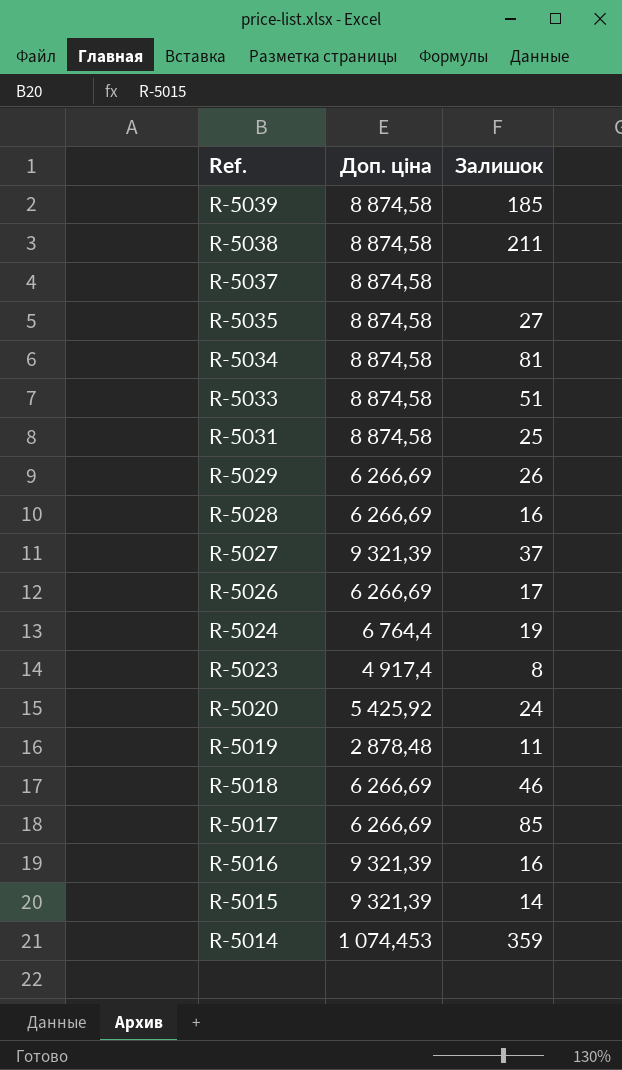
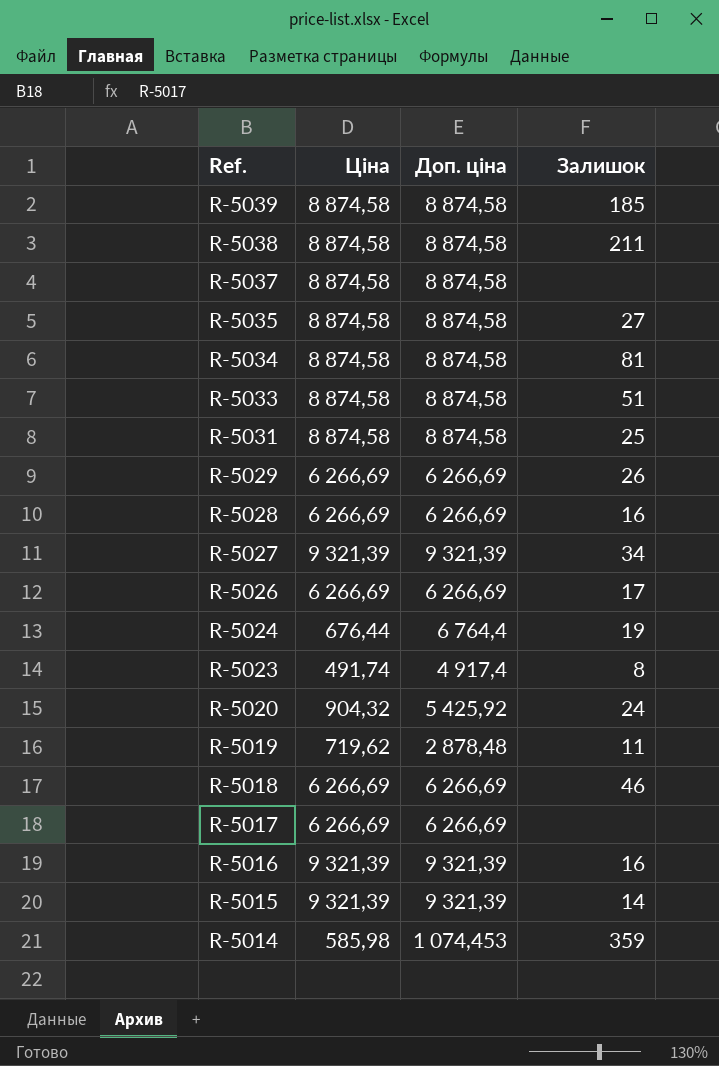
column Ціна | position: none -> 2
R-5027 | Залишок: 37 -> 34
R-5017 | Залишок: 85 -> none

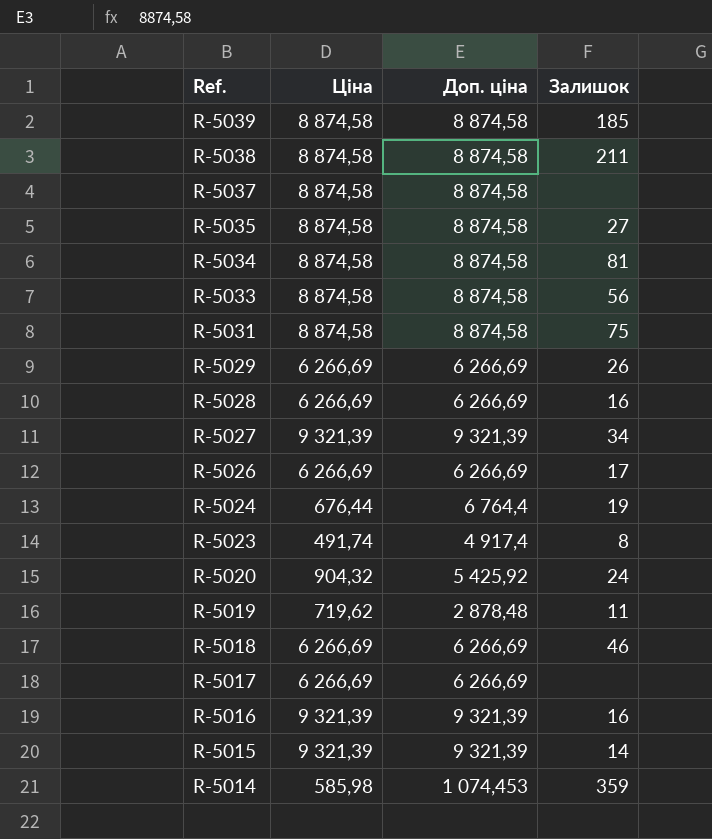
R-5033 | Залишок: 51 -> 56
R-5031 | Залишок: 25 -> 75

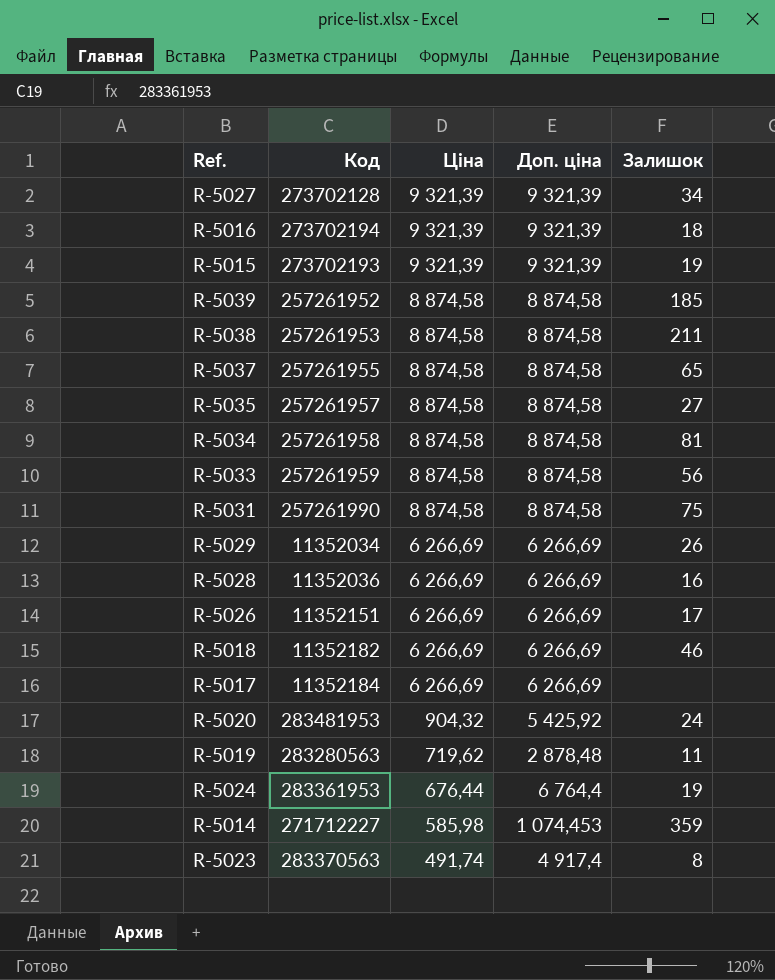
row order: Ref. descending -> Ціна descending
column Код | position: none -> 2
R-5016 | Залишок: 16 -> 18
R-5015 | Залишок: 14 -> 19
R-5037 | Залишок: none -> 65

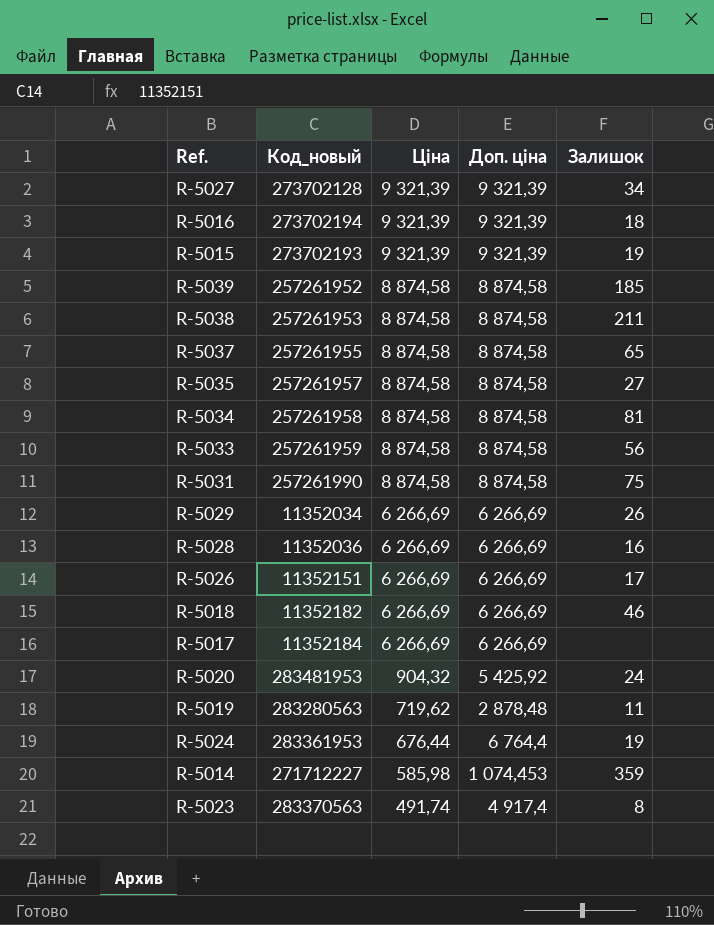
column name: Код -> Код_новый

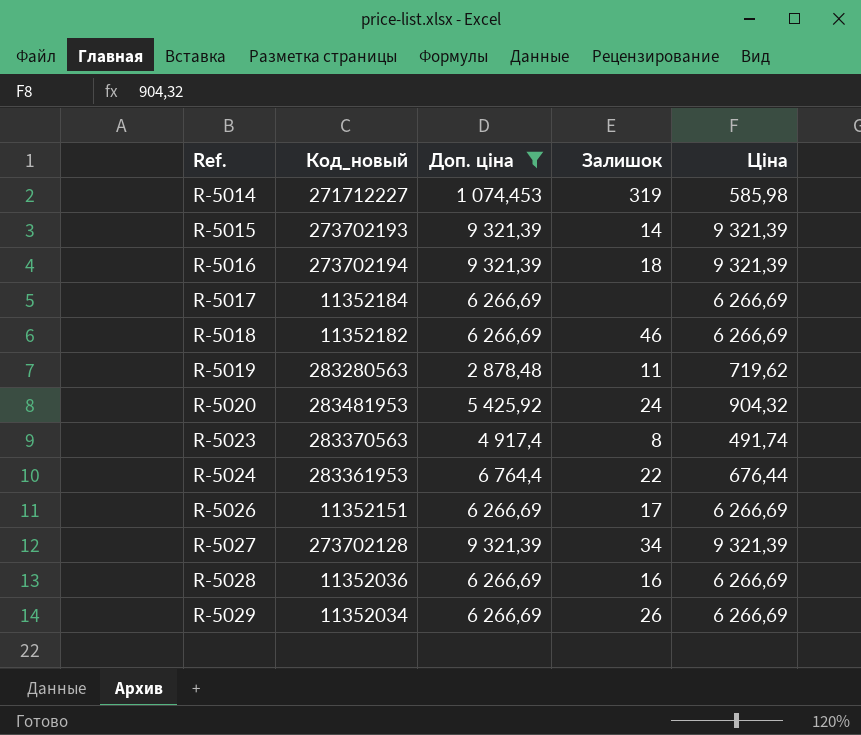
filter: none -> Доп. ціна != 8 874,58
row order: Ціна descending -> Ref. ascending
column Ціна | position: 3 -> 5
R-5014 | Залишок: 359 -> 319
R-5015 | Залишок: 19 -> 14
R-5024 | Залишок: 19 -> 22

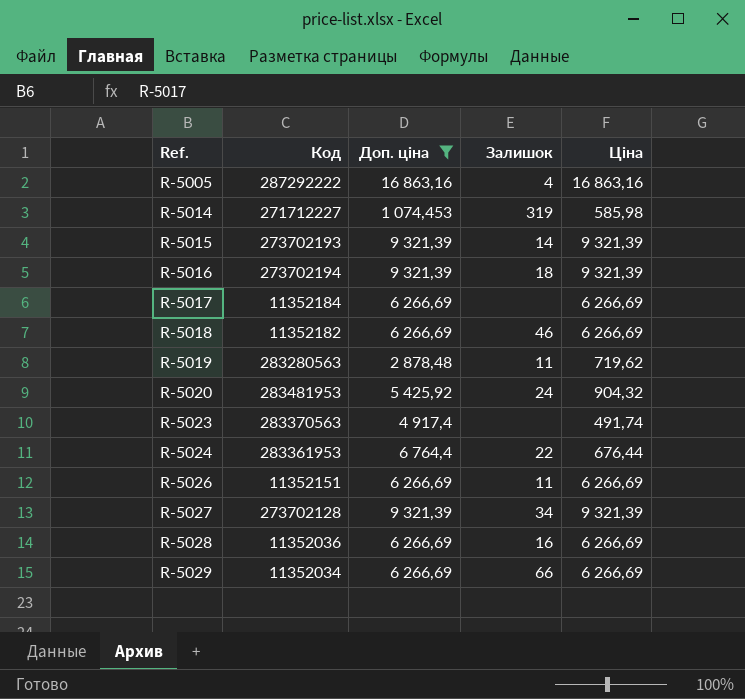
column name: Код_новый -> Код
row R-5005: none -> 287292222 | 16 863,16 | 4 | 16 863,16
R-5023 | Залишок: 8 -> none
R-5026 | Залишок: 17 -> 11
R-5029 | Залишок: 26 -> 66

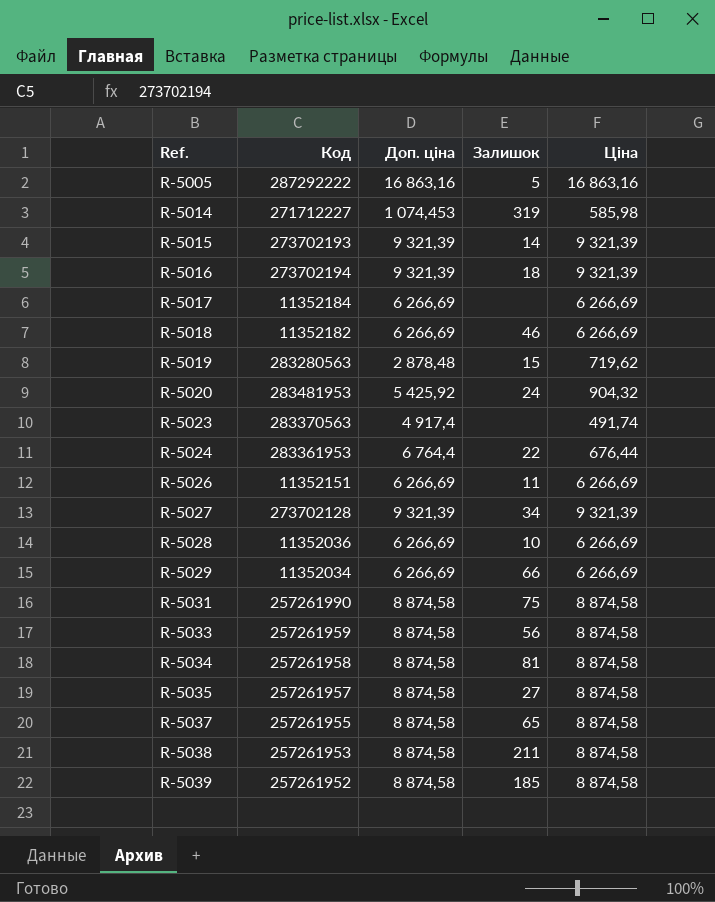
filter: Доп. ціна != 8 874,58 -> none
R-5005 | Залишок: 4 -> 5
R-5019 | Залишок: 11 -> 15
R-5028 | Залишок: 16 -> 10

